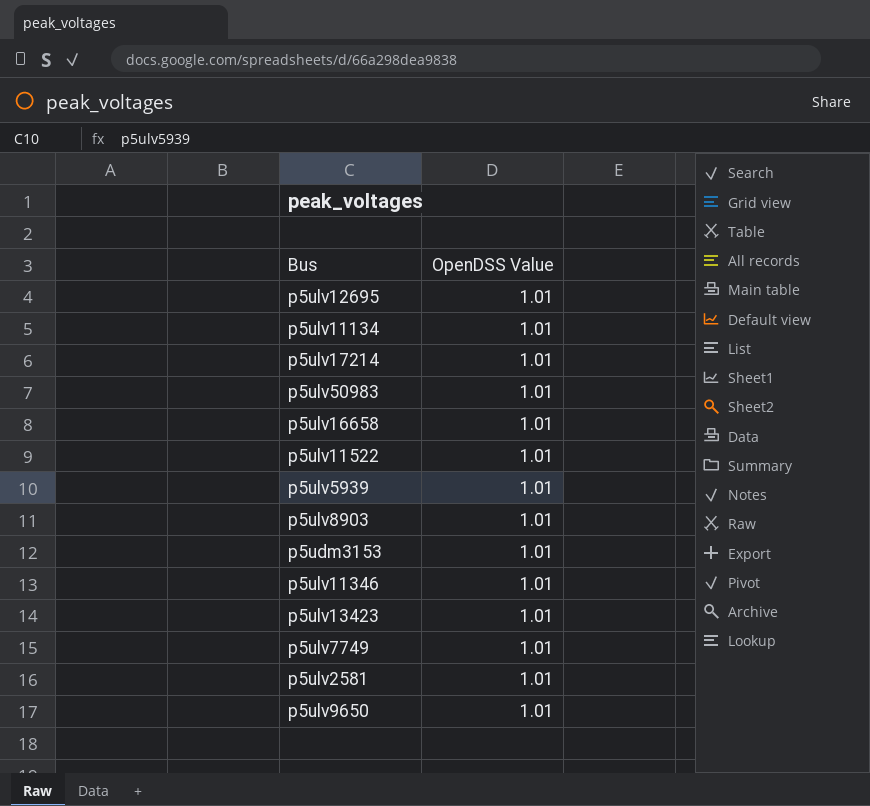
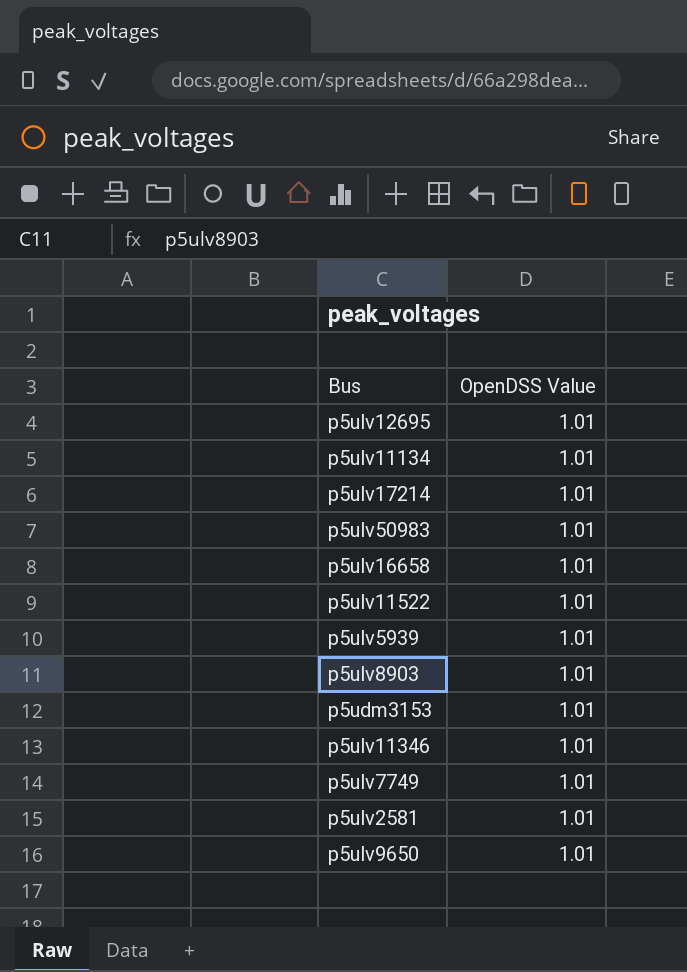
row p5ulv13423: 1.01 -> none

